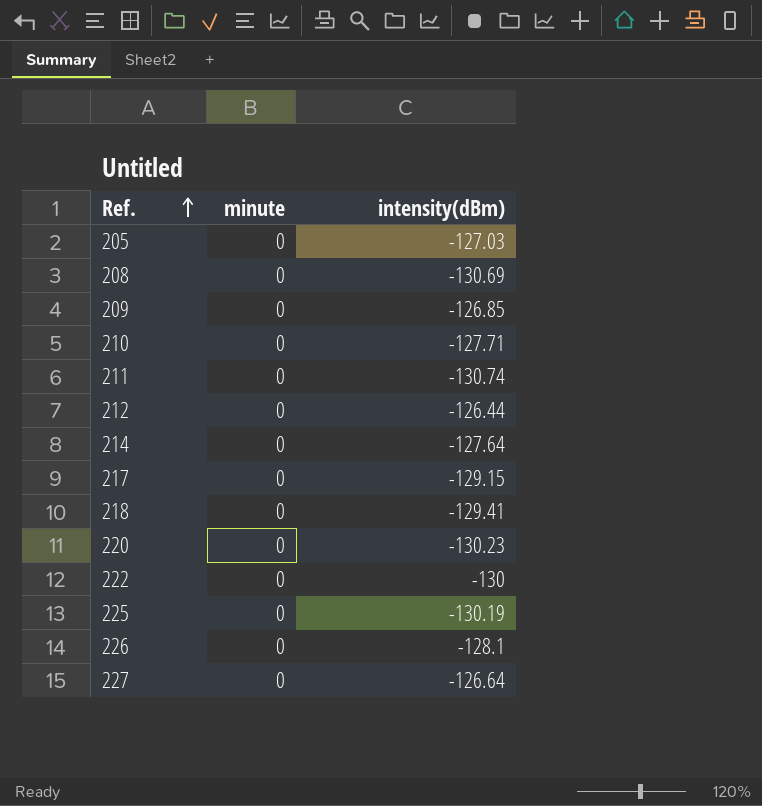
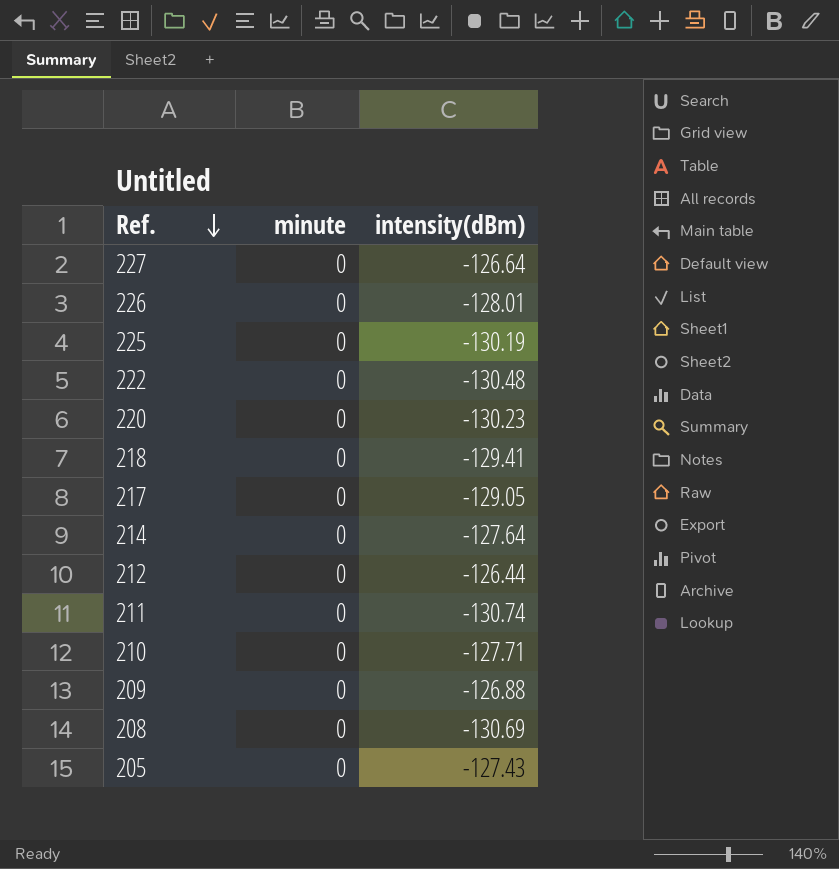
row order: Ref. ascending -> Ref. descending
226 | intensity(dBm): -128.1 -> -128.01
222 | intensity(dBm): -130 -> -130.48
217 | intensity(dBm): -129.15 -> -129.05
209 | intensity(dBm): -126.85 -> -126.88
205 | intensity(dBm): -127.03 -> -127.43

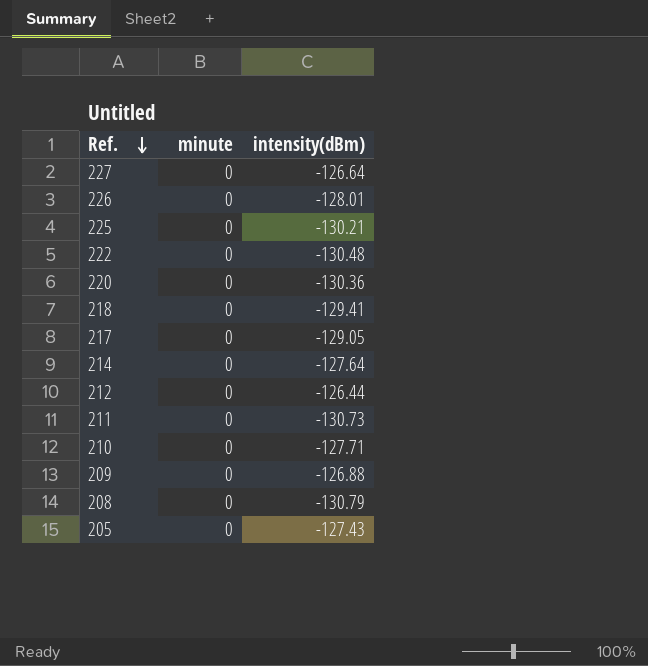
225 | intensity(dBm): -130.19 -> -130.21
220 | intensity(dBm): -130.23 -> -130.36
211 | intensity(dBm): -130.74 -> -130.73
208 | intensity(dBm): -130.69 -> -130.79

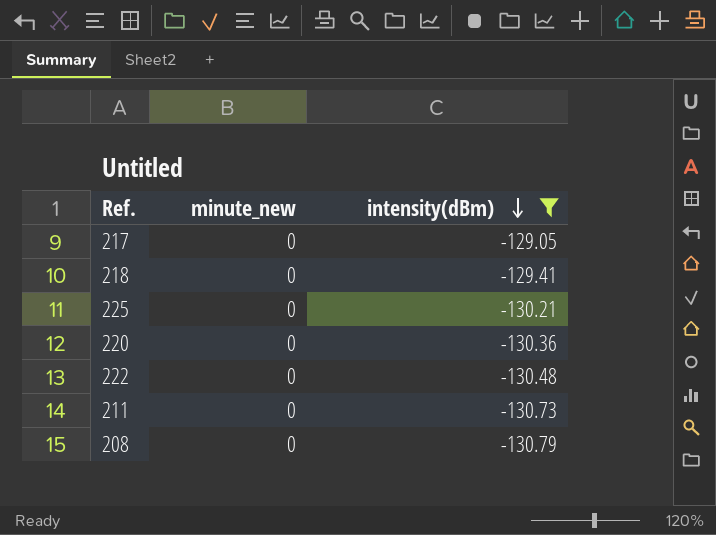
filter: none -> intensity(dBm) <= -129.05
row order: Ref. descending -> intensity(dBm) descending
column name: minute -> minute_new

